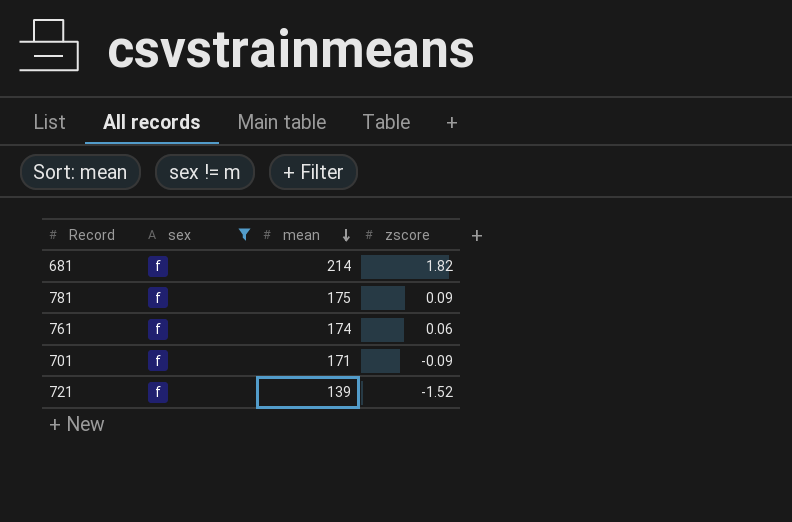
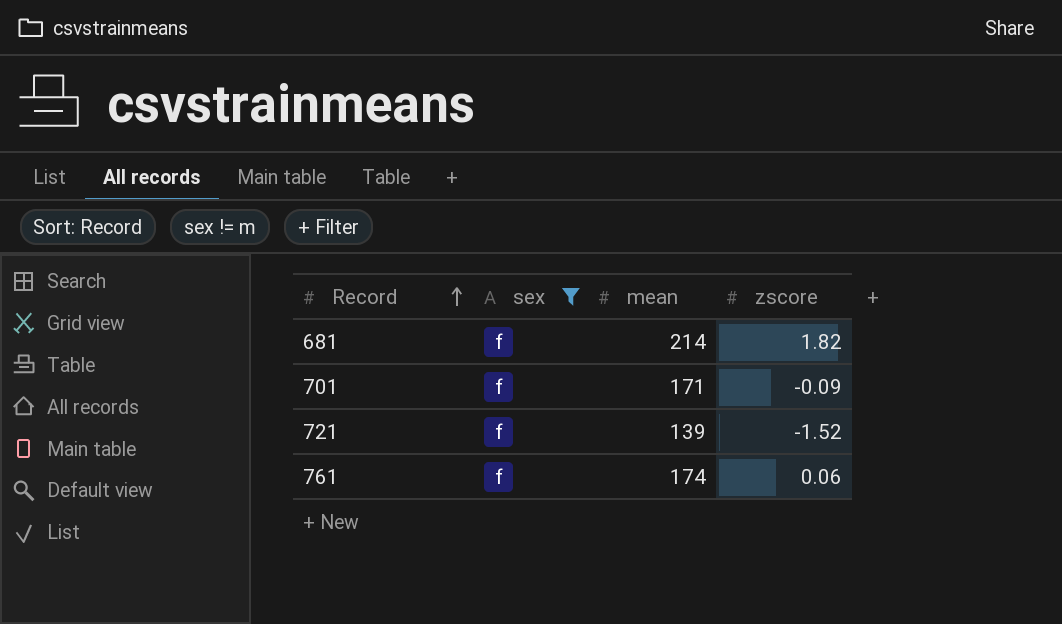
row order: mean descending -> Record ascending
row 781: f | 175 | 0.09 -> none

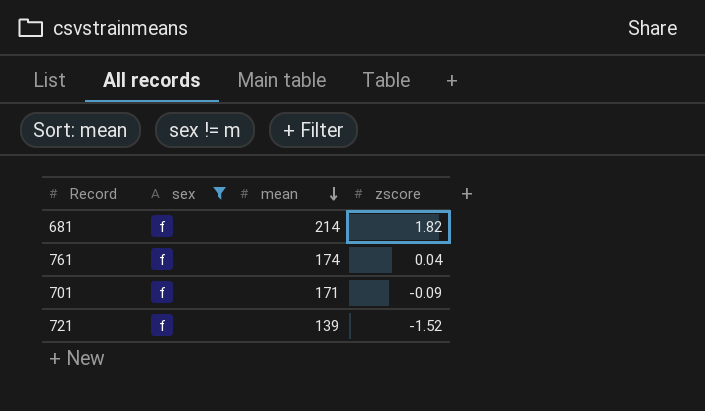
row order: Record ascending -> mean descending
761 | zscore: 0.06 -> 0.04

